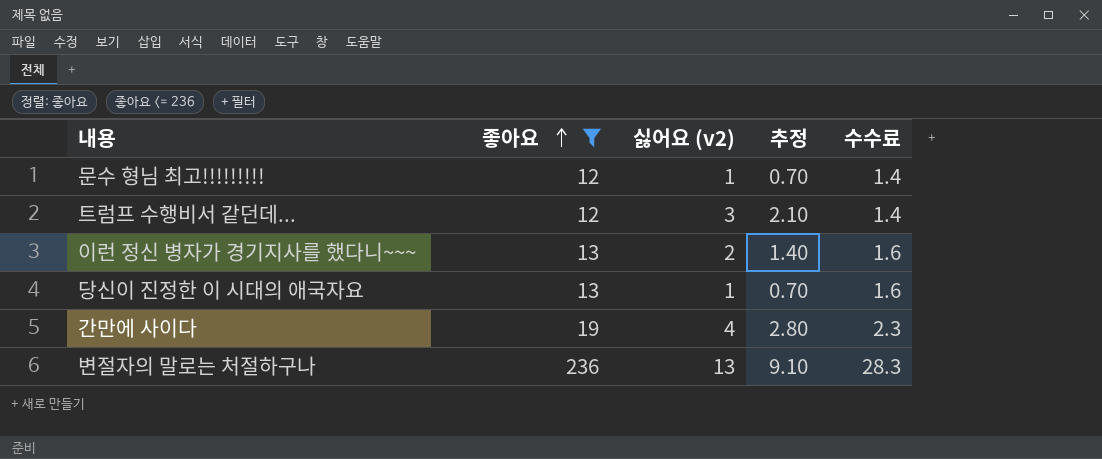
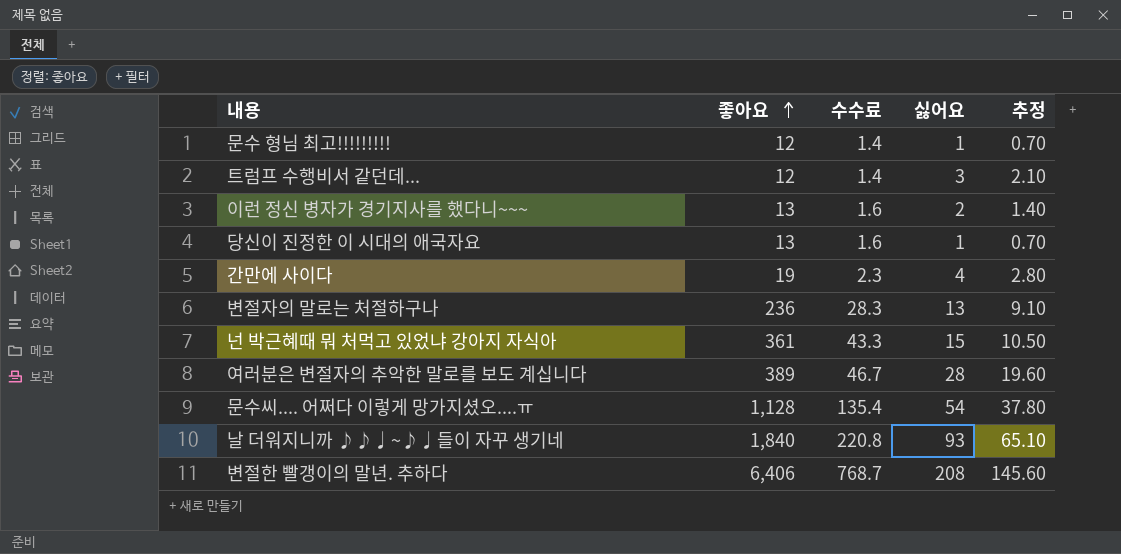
filter: 좋아요 <= 236 -> none
column 수수료 | position: 5 -> 3
column name: 싫어요 (v2) -> 싫어요

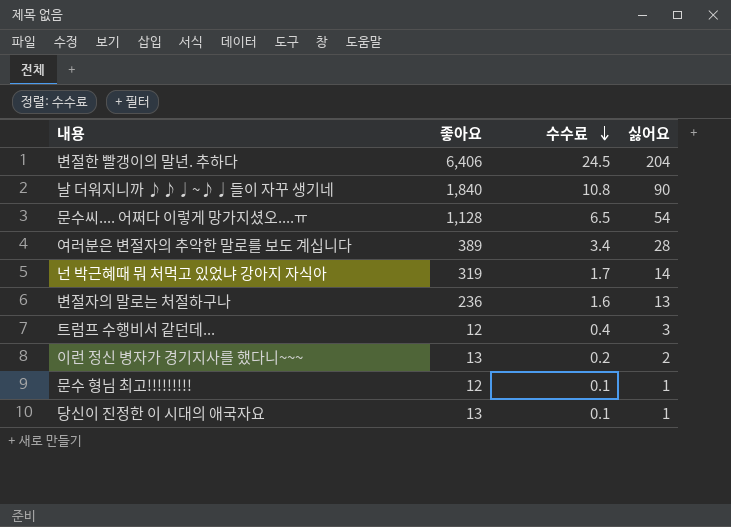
row order: 좋아요 ascending -> 수수료 descending
column 추정 | formula: [싫어요] * 0.7 -> none
column 수수료 | formula: [좋아요] * 0.12 -> [싫어요] * 0.12
row 간만에 사이다: 19 | 2.3 | 4 | 2.80 -> none
변절한 빨갱이의 말년. 추하다 | 싫어요: 208 -> 204
날 더워지니까 ♪♪♩~♪♩들이 자꾸 생기네 | 싫어요: 93 -> 90
넌 박근혜때 뭐 처먹고 있었냐 강아지 자식아 | 좋아요: 361 -> 319
넌 박근혜때 뭐 처먹고 있었냐 강아지 자식아 | 싫어요: 15 -> 14

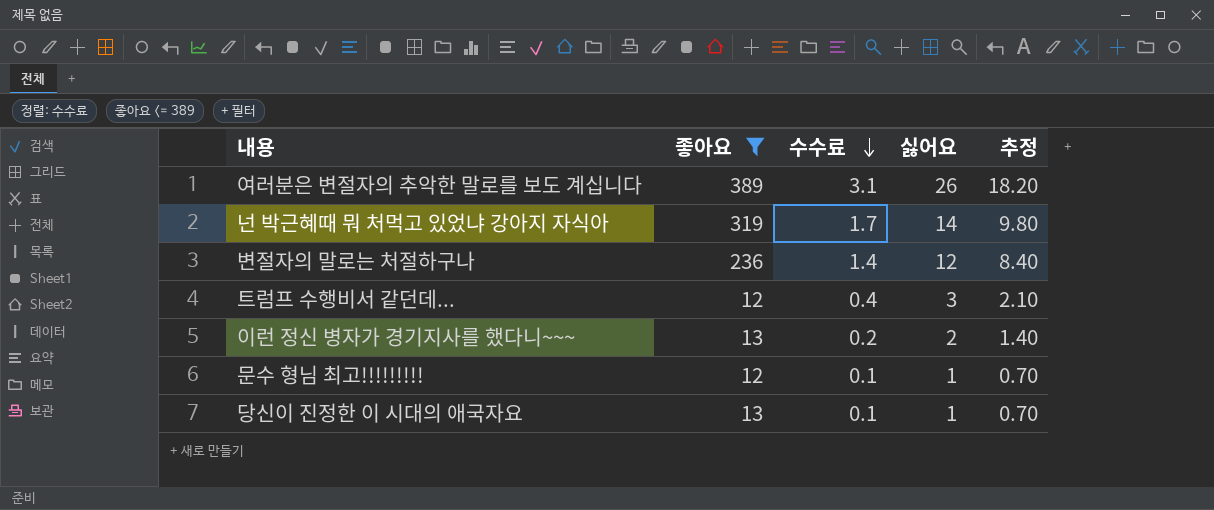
filter: none -> 좋아요 <= 389
column 추정 | formula: none -> [싫어요] * 0.7
여러분은 변절자의 추악한 말로를 보도 계십니다 | 수수료: 3.4 -> 3.1
여러분은 변절자의 추악한 말로를 보도 계십니다 | 싫어요: 28 -> 26
변절자의 말로는 처절하구나 | 수수료: 1.6 -> 1.4
변절자의 말로는 처절하구나 | 싫어요: 13 -> 12

